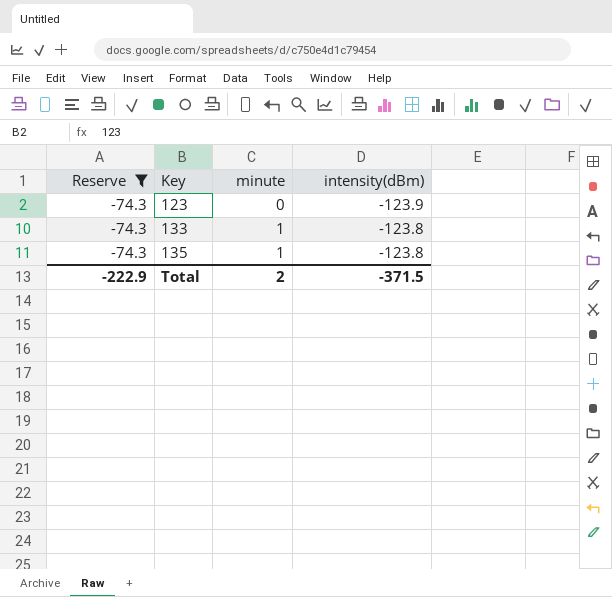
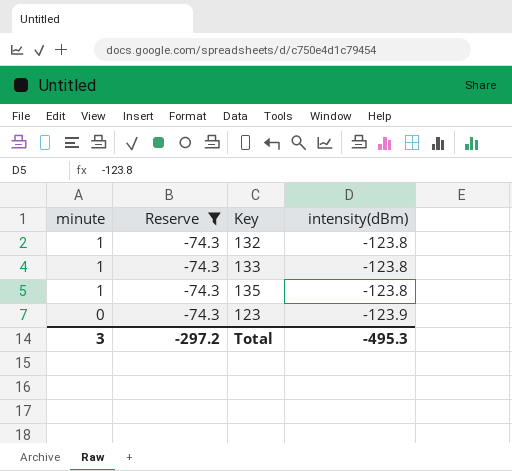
row order: Key ascending -> minute descending
column minute | position: 3 -> 1
row 132: none -> 1 | -74.3 | -123.8
Total | minute: 2 -> 3
Total | Reserve: -222.9 -> -297.2
Total | intensity(dBm): -371.5 -> -495.3

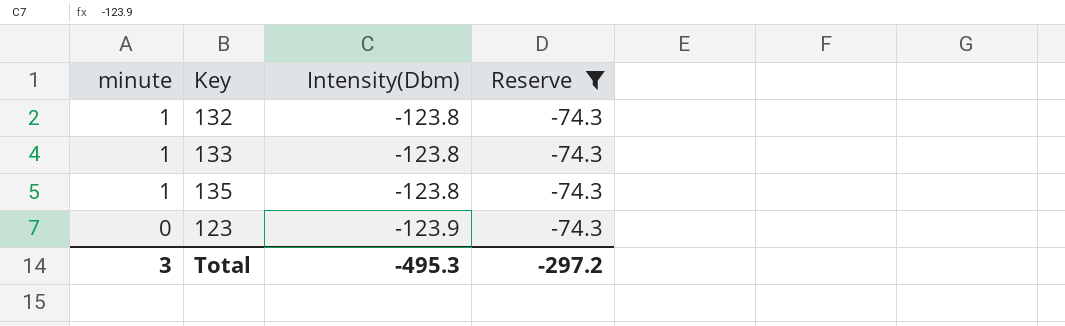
column name: intensity(dBm) -> Intensity(Dbm)
column Reserve | position: 2 -> 4

